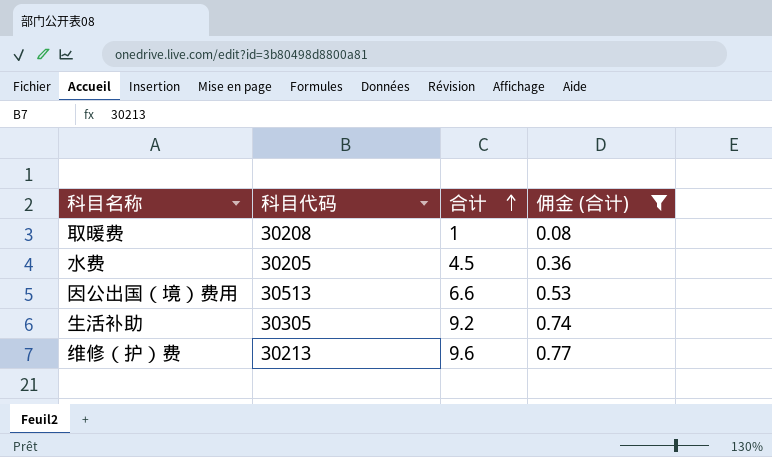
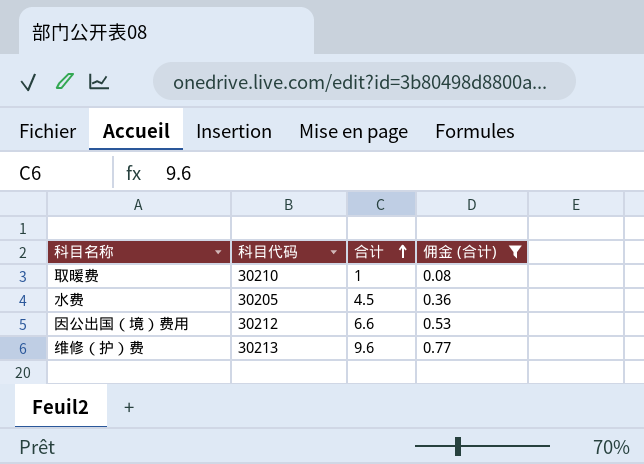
row 生活补助: 30305 | 9.2 | 0.74 -> none
取暖费 | 科目代码: 30208 -> 30210
因公出国（境）费用 | 科目代码: 30513 -> 30212

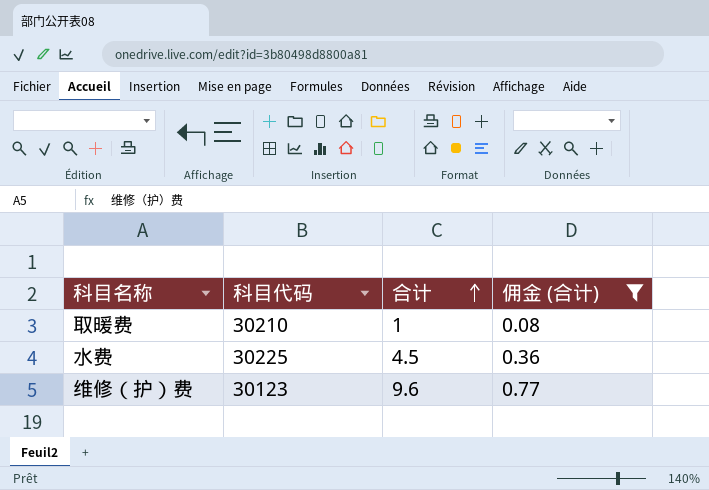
row 因公出国（境）费用: 30212 | 6.6 | 0.53 -> none
水费 | 科目代码: 30205 -> 30225
维修（护）费 | 科目代码: 30213 -> 30123

